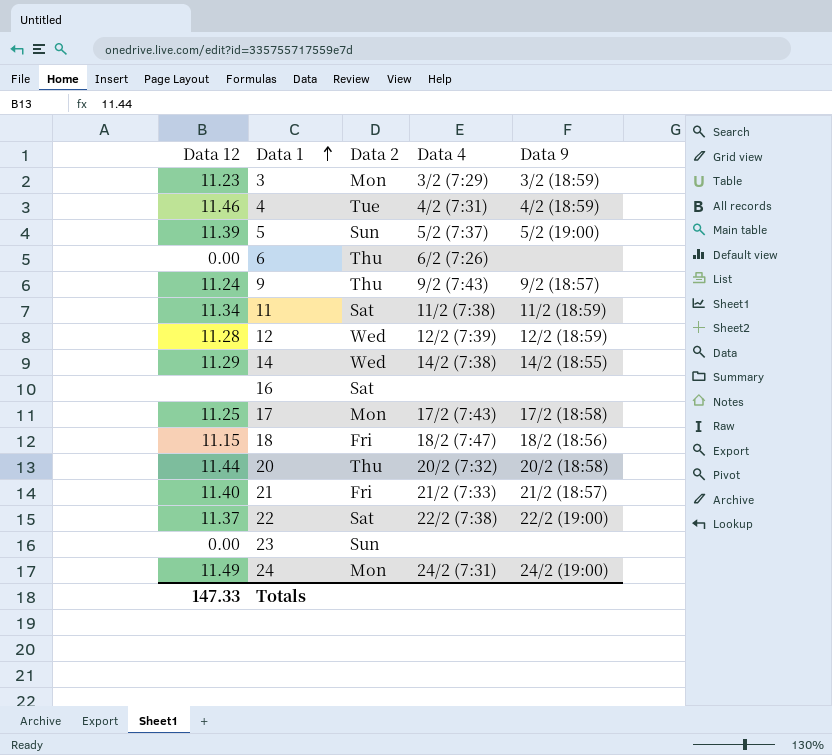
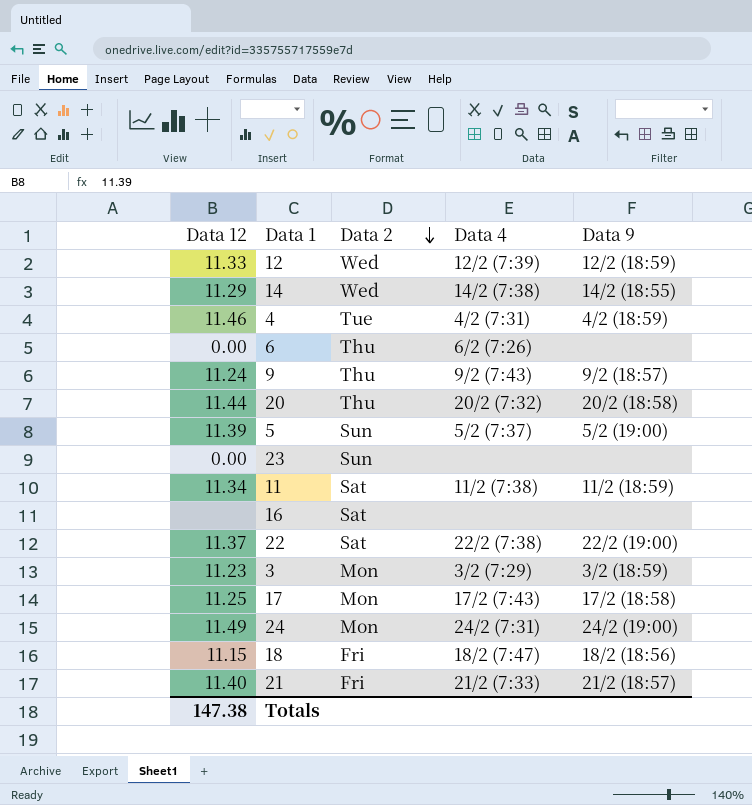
row order: Data 1 ascending -> Data 2 descending
12 | Data 12: 11.28 -> 11.33
Totals | Data 12: 147.33 -> 147.38

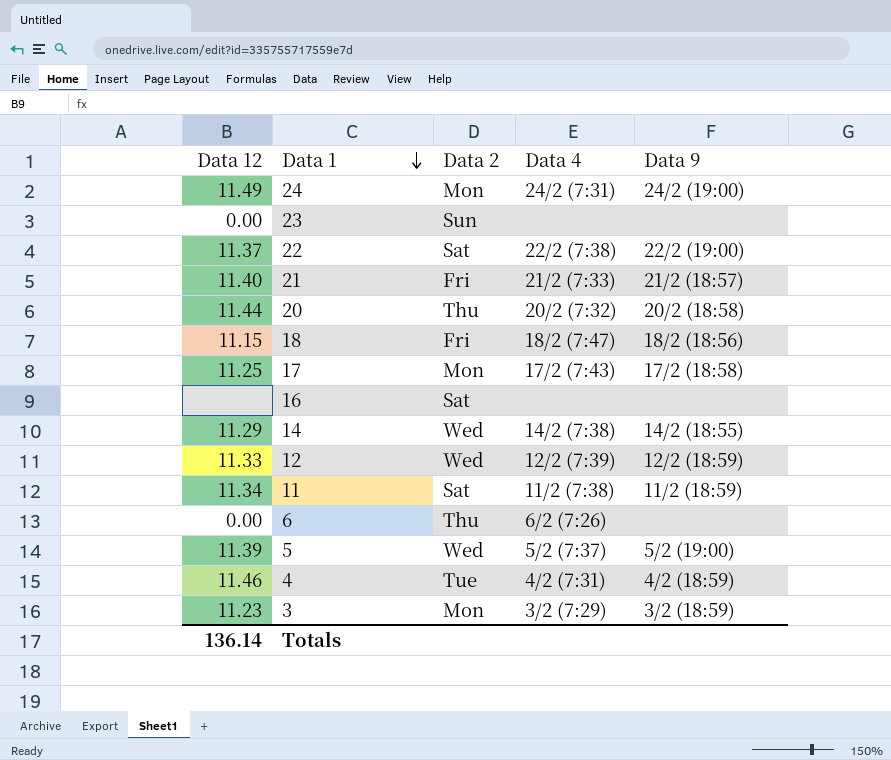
row order: Data 2 descending -> Data 1 descending
row 9: 11.24 | Thu | 9/2 (7:43) | 9/2 (18:57) -> none
5 | Data 2: Sun -> Wed
Totals | Data 12: 147.38 -> 136.14

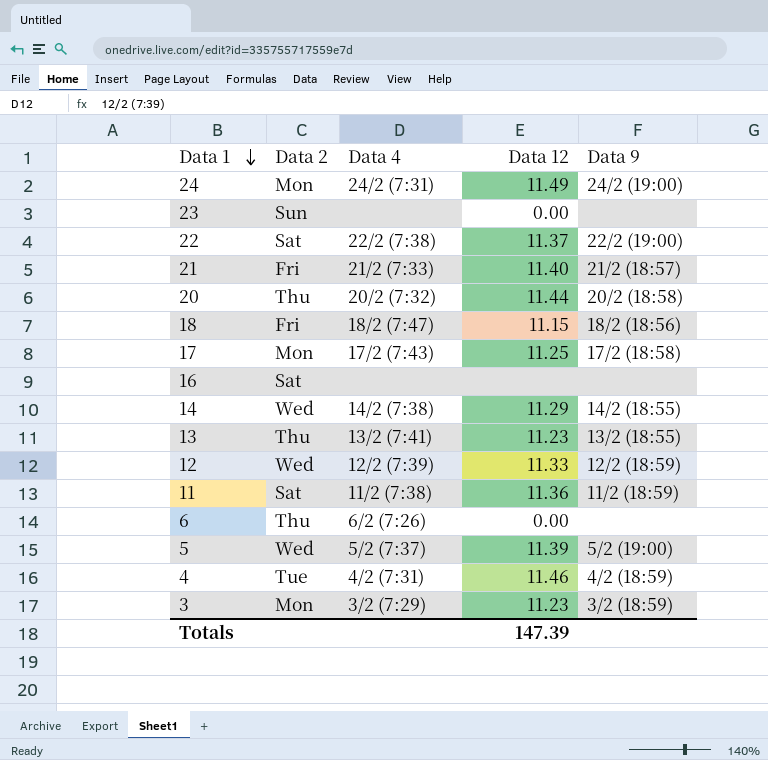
column Data 12 | position: 1 -> 4
row 13: none -> Thu | 13/2 (7:41) | 11.23 | 13/2 (18:55)
11 | Data 12: 11.34 -> 11.36
Totals | Data 12: 136.14 -> 147.39

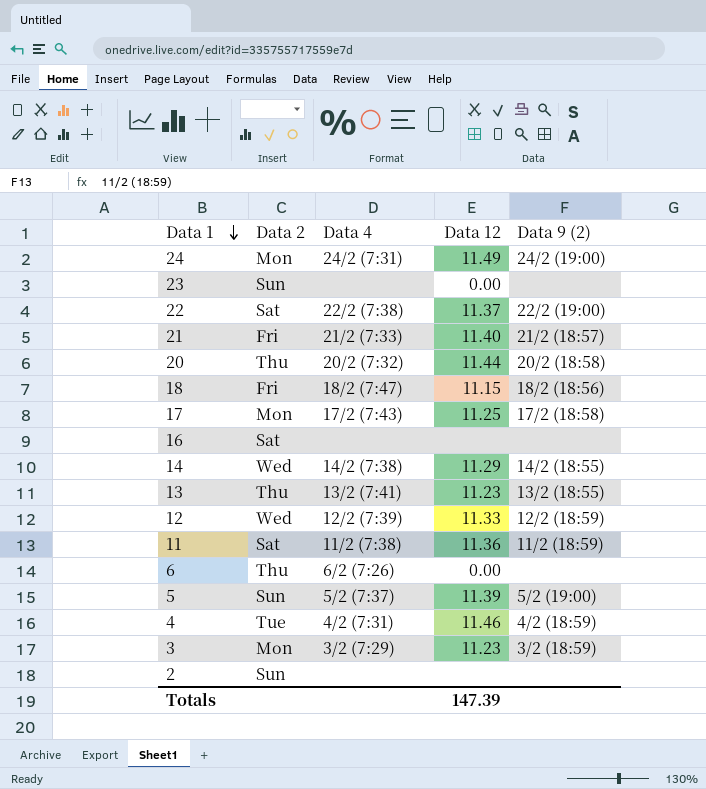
column name: Data 9 -> Data 9 (2)
5 | Data 2: Wed -> Sun
row 2: none -> Sun | none | none | none

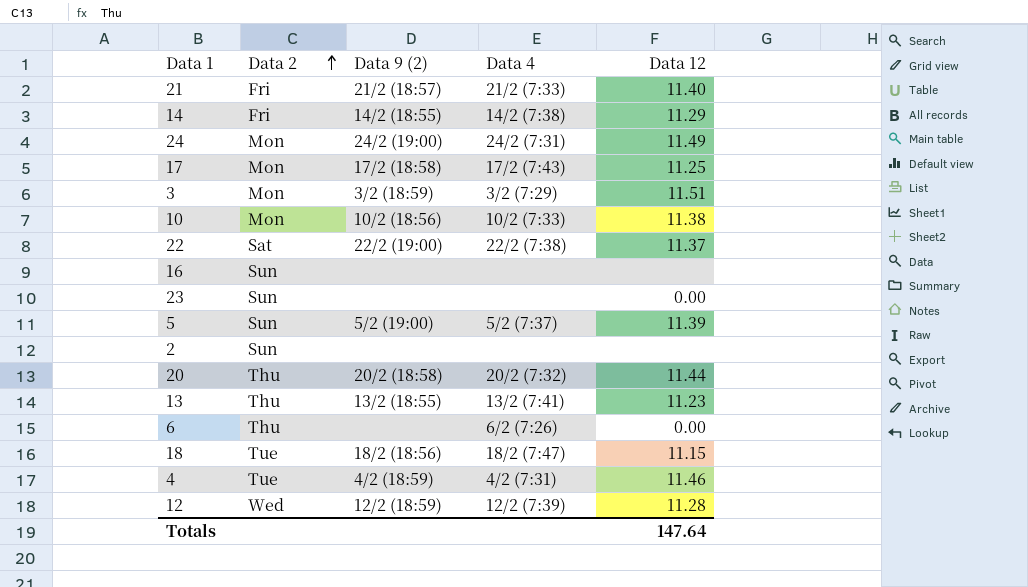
row order: Data 1 descending -> Data 2 ascending
column Data 9 (2) | position: 5 -> 3
row 11: Sat | 11/2 (7:38) | 11.36 | 11/2 (18:59) -> none
14 | Data 2: Wed -> Fri
3 | Data 12: 11.23 -> 11.51
row 10: none -> Mon | 10/2 (18:56) | 10/2 (7:33) | 11.38
16 | Data 2: Sat -> Sun
18 | Data 2: Fri -> Tue
12 | Data 12: 11.33 -> 11.28
Totals | Data 12: 147.39 -> 147.64

